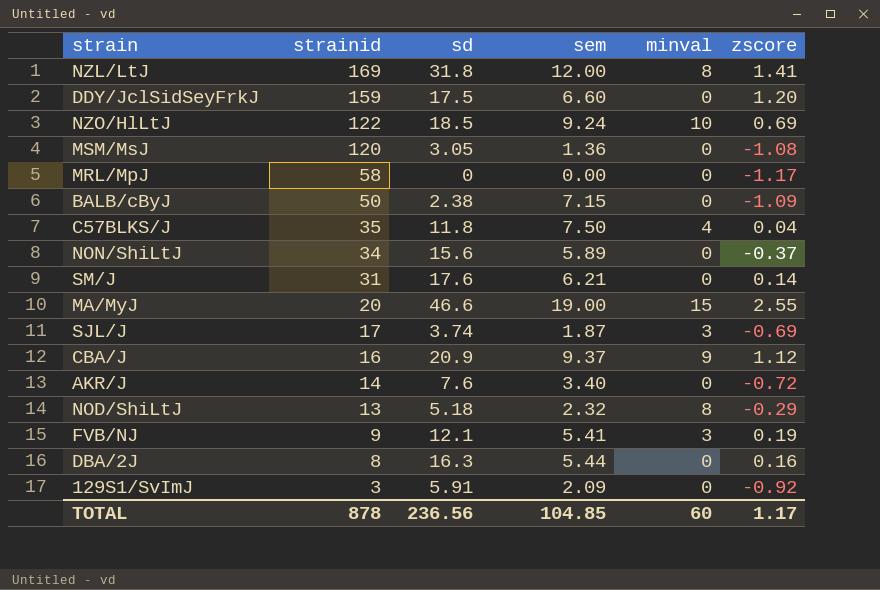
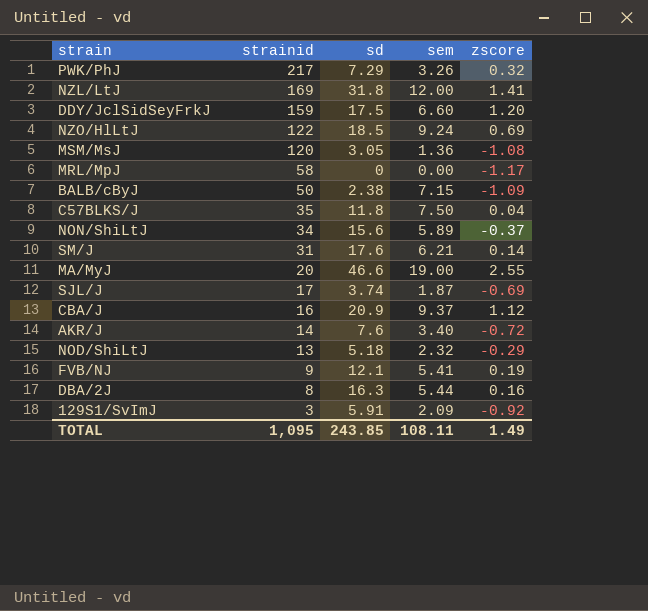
column minval | position: 5 -> none
row PWK/PhJ: none -> 217 | 7.29 | 3.26 | 0.32
TOTAL | strainid: 878 -> 1,095
TOTAL | sd: 236.56 -> 243.85
TOTAL | sem: 104.85 -> 108.11
TOTAL | zscore: 1.17 -> 1.49

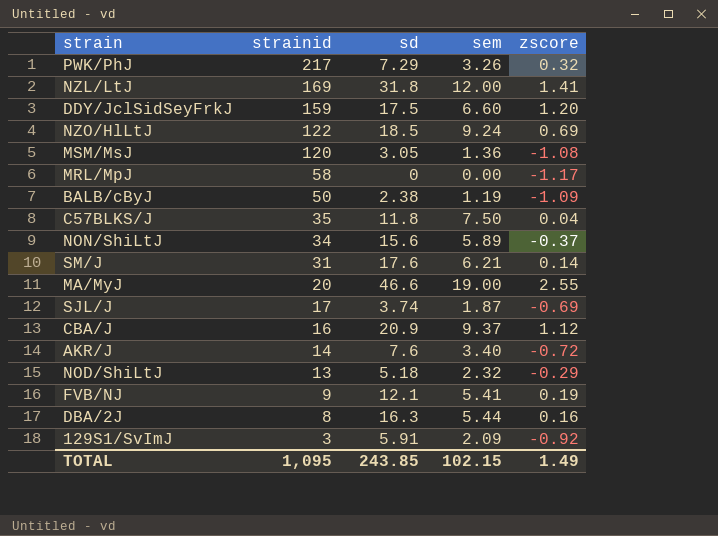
BALB/cByJ | sem: 7.15 -> 1.19
TOTAL | sem: 108.11 -> 102.15

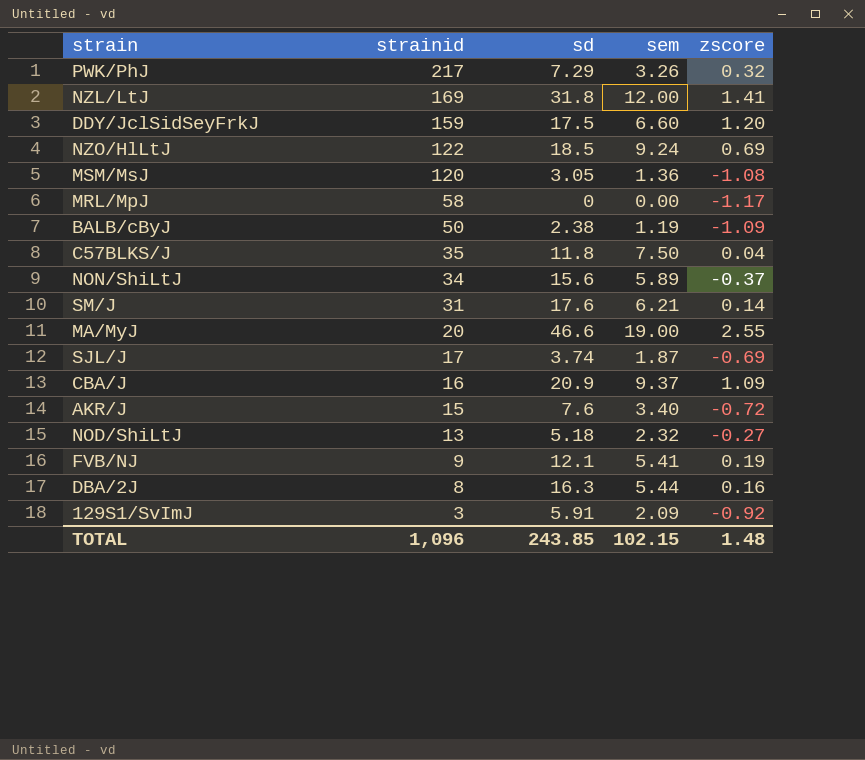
CBA/J | zscore: 1.12 -> 1.09
AKR/J | strainid: 14 -> 15
NOD/ShiLtJ | zscore: -0.29 -> -0.27
TOTAL | strainid: 1,095 -> 1,096
TOTAL | zscore: 1.49 -> 1.48

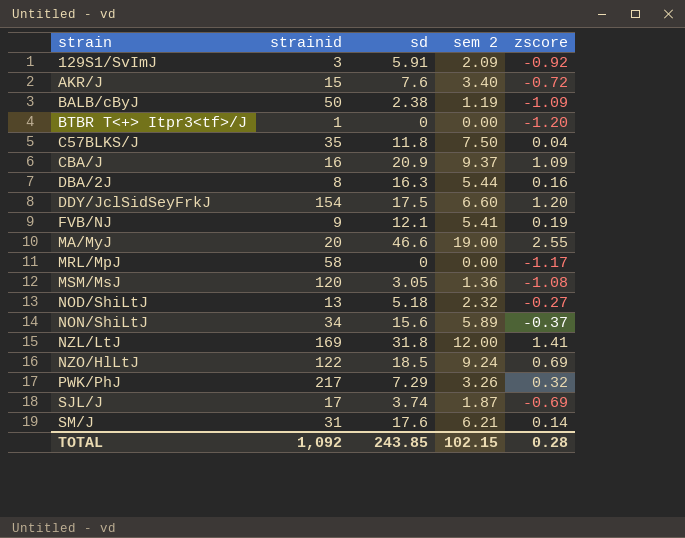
row order: strainid descending -> strain ascending
column name: sem -> sem 2
row BTBR T<+> Itpr3<tf>/J: none -> 1 | 0 | 0.00 | -1.20
DDY/JclSidSeyFrkJ | strainid: 159 -> 154
TOTAL | strainid: 1,096 -> 1,092
TOTAL | zscore: 1.48 -> 0.28

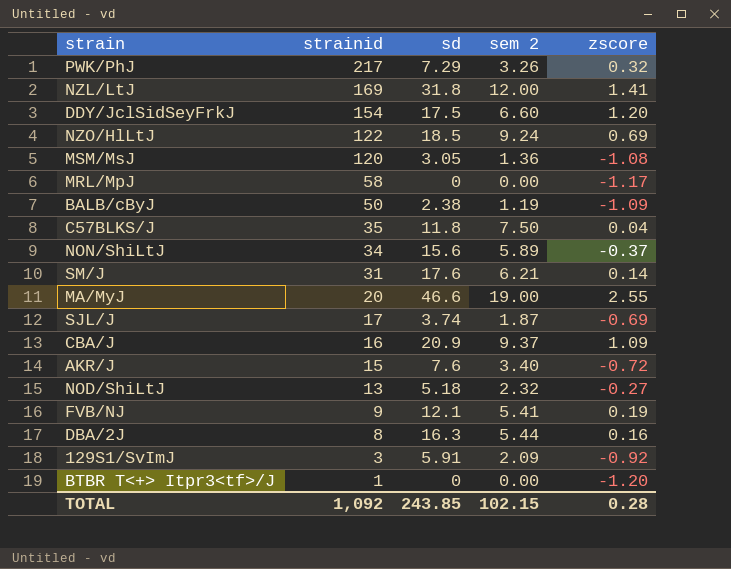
row order: strain ascending -> strainid descending

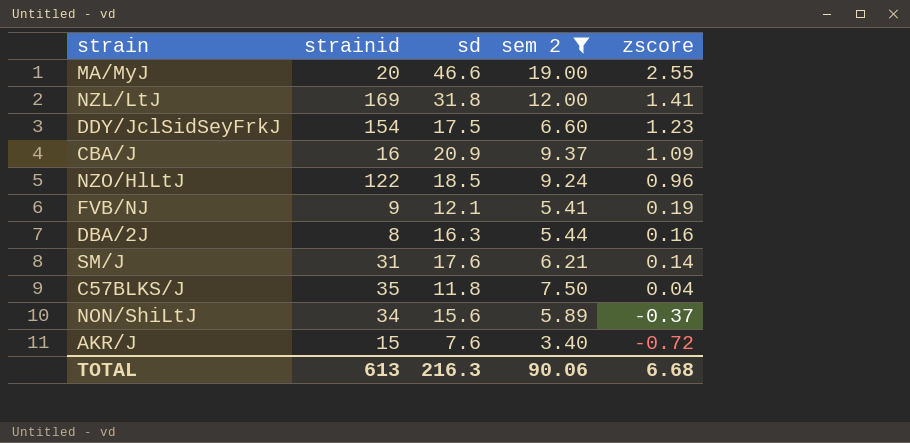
filter: none -> sem 2 >= 3.40
row order: strainid descending -> zscore descending
DDY/JclSidSeyFrkJ | zscore: 1.20 -> 1.23
NZO/HlLtJ | zscore: 0.69 -> 0.96
TOTAL | strainid: 1,092 -> 613
TOTAL | sd: 243.85 -> 216.3
TOTAL | sem 2: 102.15 -> 90.06
TOTAL | zscore: 0.28 -> 6.68

